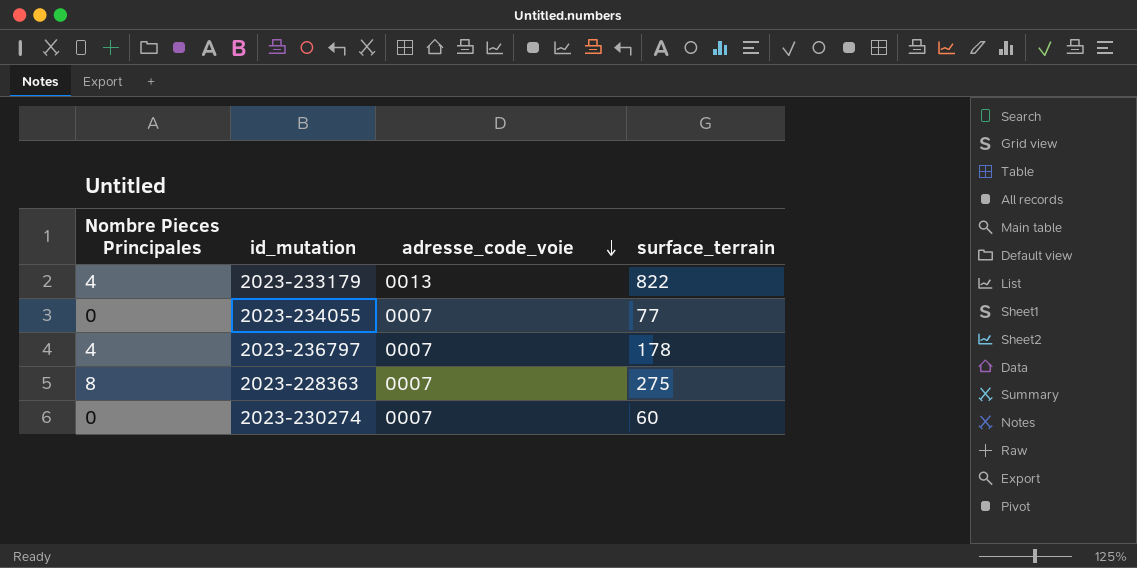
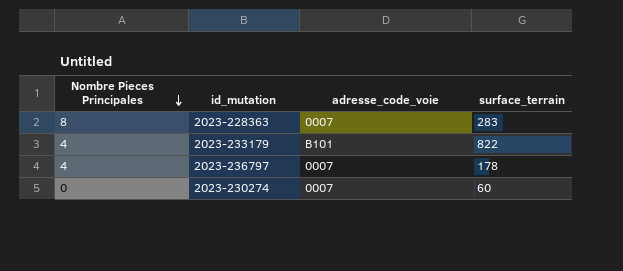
row order: adresse_code_voie descending -> Nombre Pieces Principales descending
row 2023-234055: 0 | 0007 | 77 -> none
2023-228363 | surface_terrain: 275 -> 283
2023-233179 | adresse_code_voie: 0013 -> B101

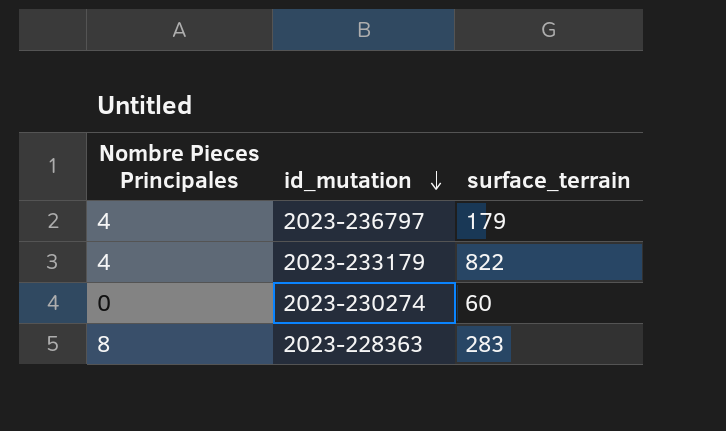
row order: Nombre Pieces Principales descending -> id_mutation descending
column adresse_code_voie | position: 3 -> none
2023-236797 | surface_terrain: 178 -> 179

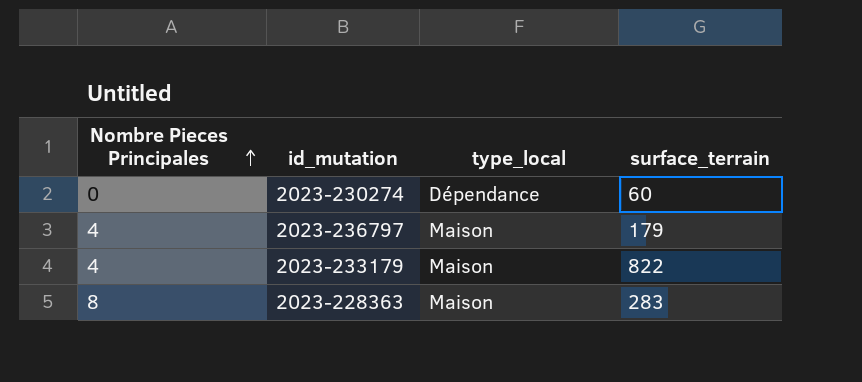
row order: id_mutation descending -> Nombre Pieces Principales ascending
column type_local | position: none -> 3

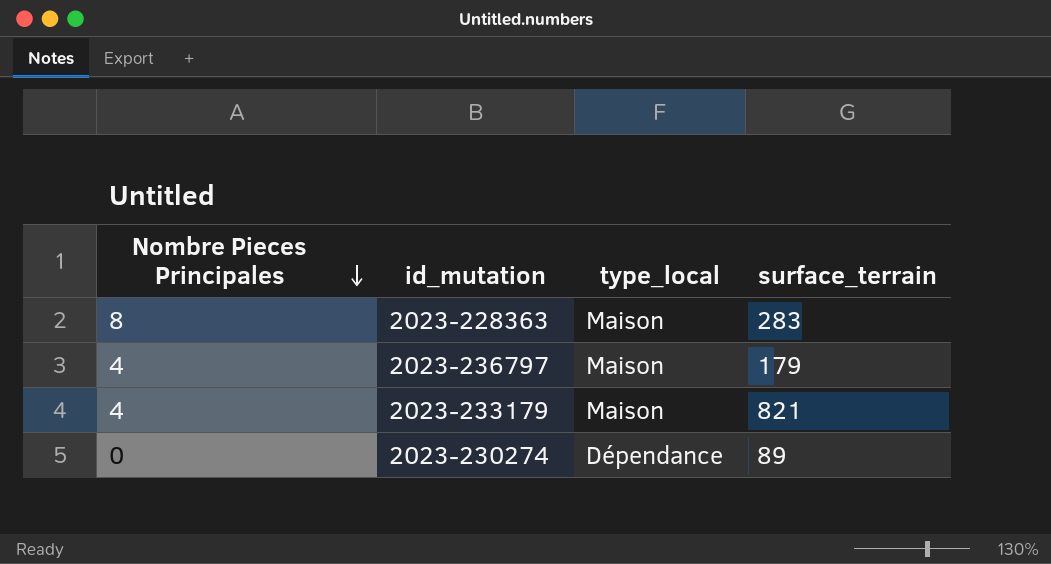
row order: Nombre Pieces Principales ascending -> Nombre Pieces Principales descending
2023-233179 | surface_terrain: 822 -> 821
2023-230274 | surface_terrain: 60 -> 89

